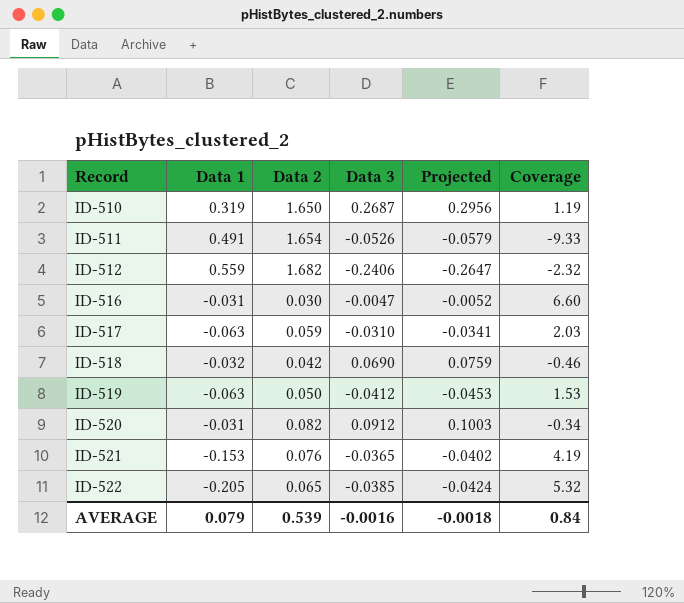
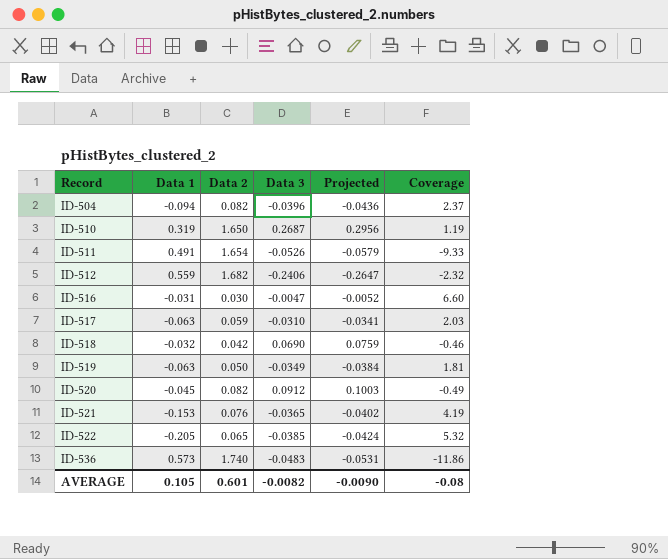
row ID-504: none -> -0.094 | 0.082 | -0.0396 | -0.0436 | 2.37
ID-519 | Data 3: -0.0412 -> -0.0349
ID-519 | Projected: -0.0453 -> -0.0384
ID-519 | Coverage: 1.53 -> 1.81
ID-520 | Data 1: -0.031 -> -0.045
ID-520 | Coverage: -0.34 -> -0.49
row ID-536: none -> 0.573 | 1.740 | -0.0483 | -0.0531 | -11.86
AVERAGE | Data 1: 0.079 -> 0.105
AVERAGE | Data 2: 0.539 -> 0.601
AVERAGE | Data 3: -0.0016 -> -0.0082
AVERAGE | Projected: -0.0018 -> -0.0090
AVERAGE | Coverage: 0.84 -> -0.08

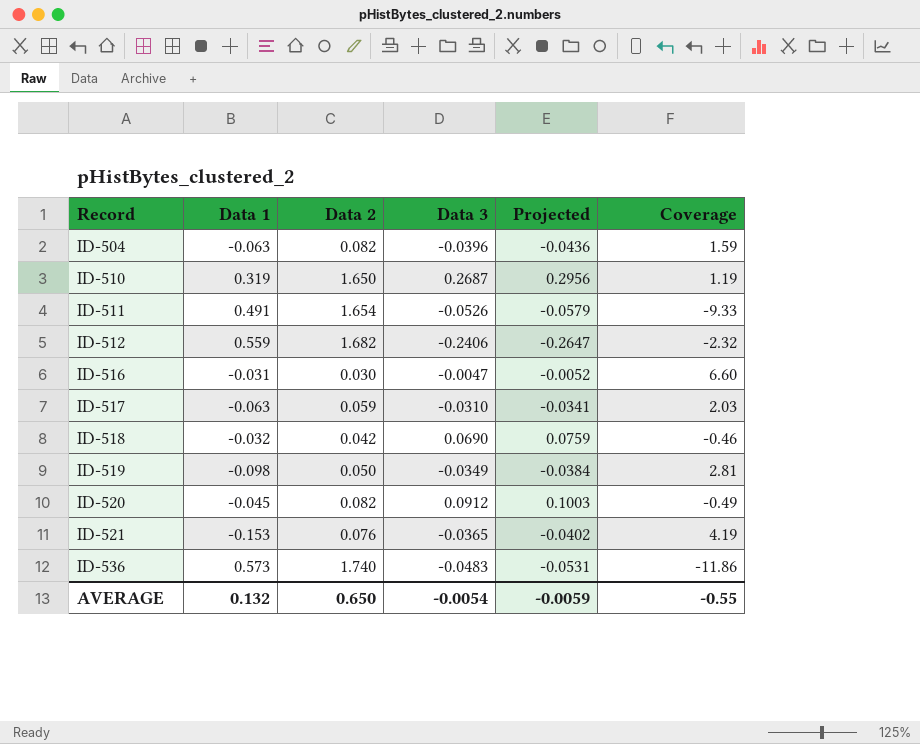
row ID-522: -0.205 | 0.065 | -0.0385 | -0.0424 | 5.32 -> none
ID-504 | Data 1: -0.094 -> -0.063
ID-504 | Coverage: 2.37 -> 1.59
ID-519 | Data 1: -0.063 -> -0.098
ID-519 | Coverage: 1.81 -> 2.81
AVERAGE | Data 1: 0.105 -> 0.132
AVERAGE | Data 2: 0.601 -> 0.650
AVERAGE | Data 3: -0.0082 -> -0.0054
AVERAGE | Projected: -0.0090 -> -0.0059
AVERAGE | Coverage: -0.08 -> -0.55

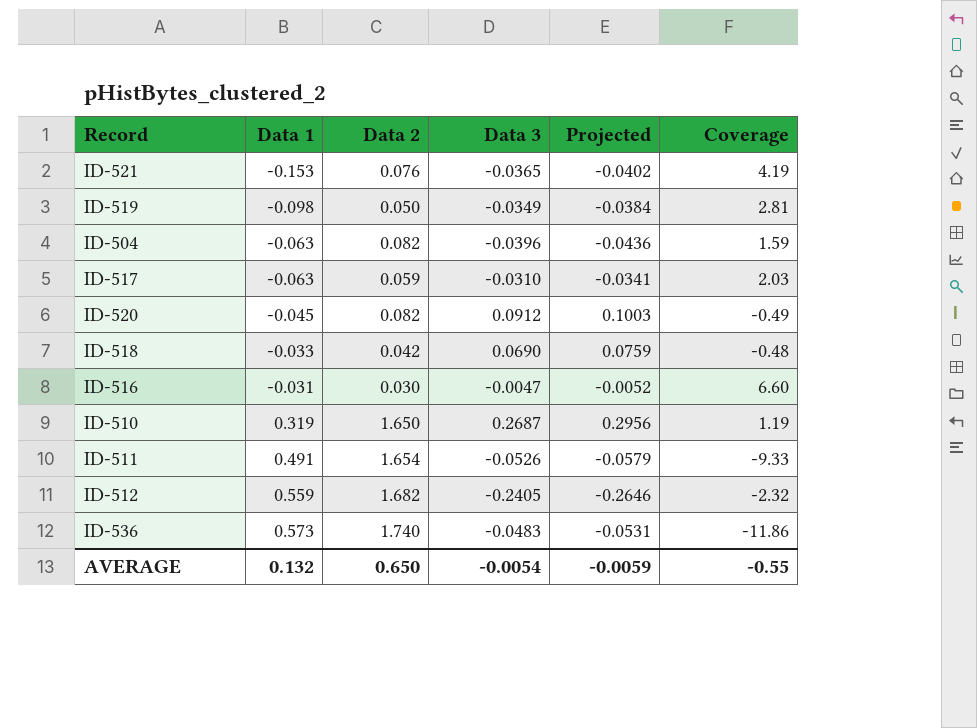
row order: Record ascending -> Data 1 ascending
ID-518 | Data 1: -0.032 -> -0.033
ID-518 | Coverage: -0.46 -> -0.48
ID-512 | Data 3: -0.2406 -> -0.2405
ID-512 | Projected: -0.2647 -> -0.2646

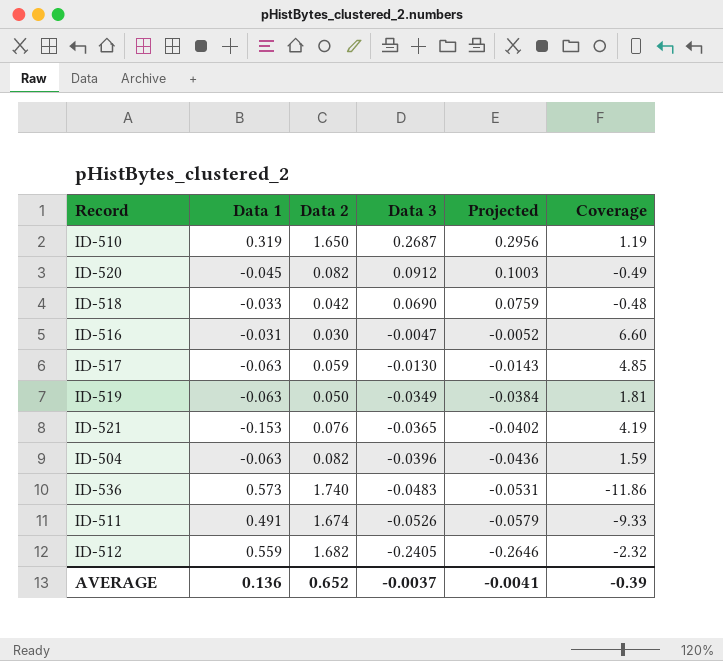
row order: Data 1 ascending -> Data 3 descending
ID-517 | Data 3: -0.0310 -> -0.0130
ID-517 | Projected: -0.0341 -> -0.0143
ID-517 | Coverage: 2.03 -> 4.85
ID-519 | Data 1: -0.098 -> -0.063
ID-519 | Coverage: 2.81 -> 1.81
ID-511 | Data 2: 1.654 -> 1.674
AVERAGE | Data 1: 0.132 -> 0.136
AVERAGE | Data 2: 0.650 -> 0.652
AVERAGE | Data 3: -0.0054 -> -0.0037
AVERAGE | Projected: -0.0059 -> -0.0041
AVERAGE | Coverage: -0.55 -> -0.39

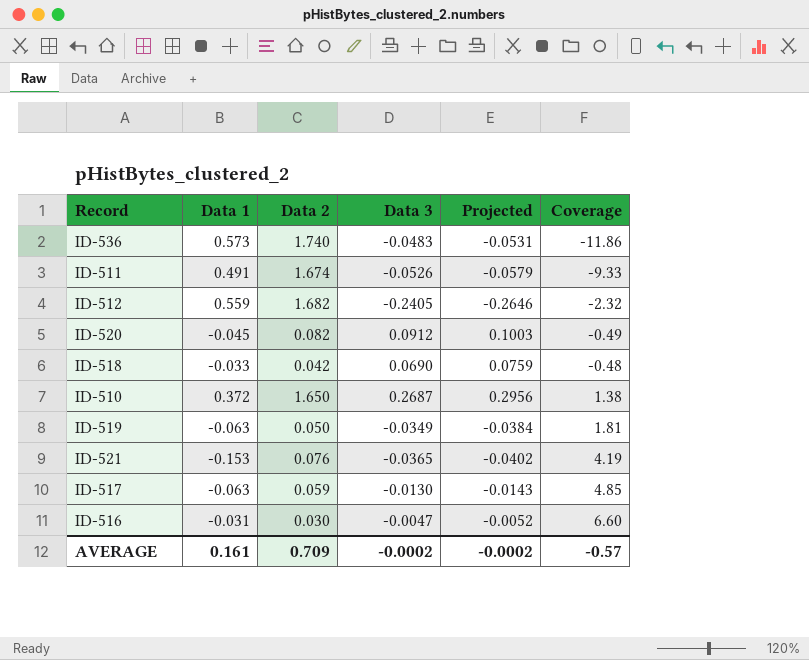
row order: Data 3 descending -> Coverage ascending
row ID-504: -0.063 | 0.082 | -0.0396 | -0.0436 | 1.59 -> none
ID-510 | Data 1: 0.319 -> 0.372
ID-510 | Coverage: 1.19 -> 1.38
AVERAGE | Data 1: 0.136 -> 0.161
AVERAGE | Data 2: 0.652 -> 0.709
AVERAGE | Data 3: -0.0037 -> -0.0002
AVERAGE | Projected: -0.0041 -> -0.0002
AVERAGE | Coverage: -0.39 -> -0.57

